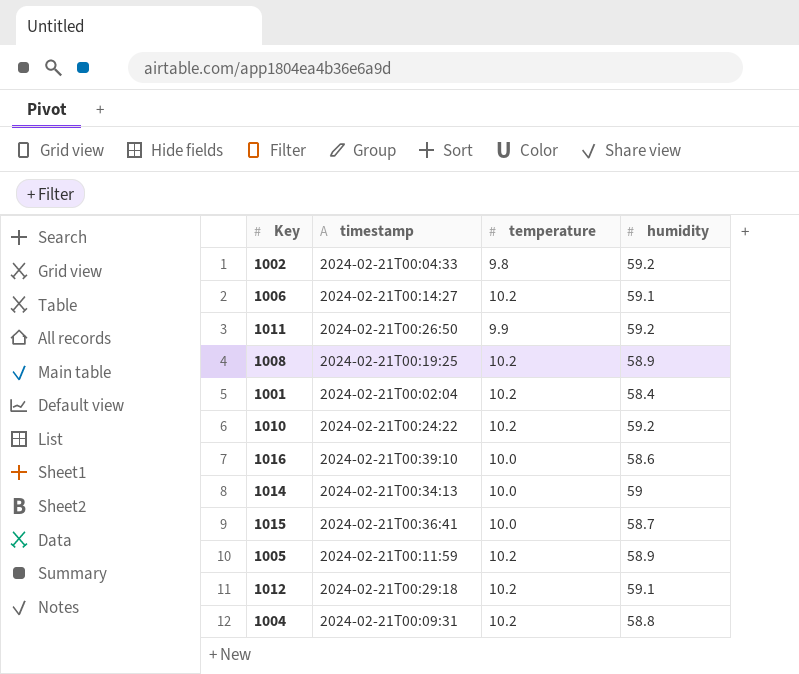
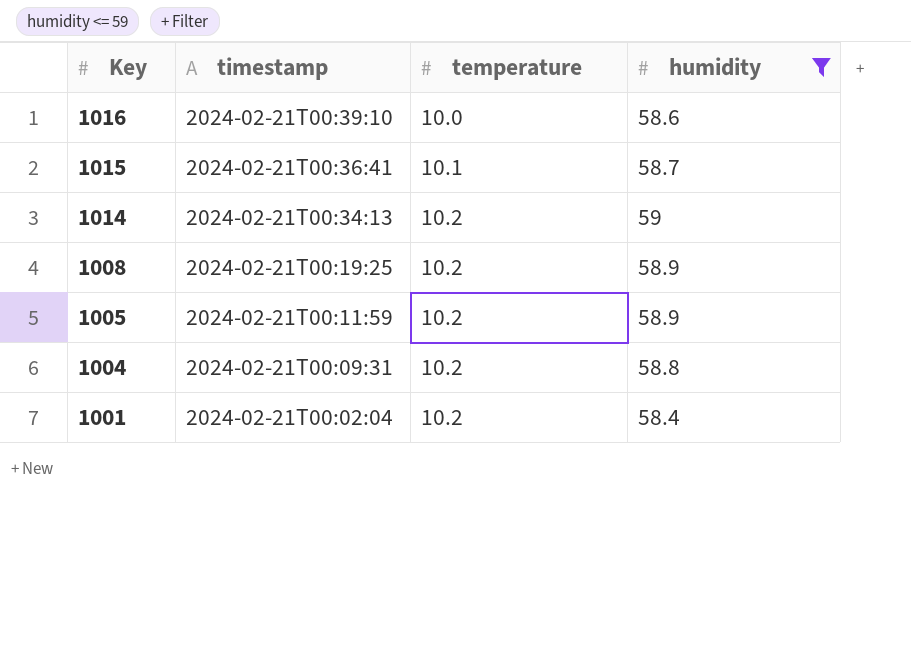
filter: none -> humidity <= 59
row order: none -> Key descending
1015 | temperature: 10.0 -> 10.1
1014 | temperature: 10.0 -> 10.2

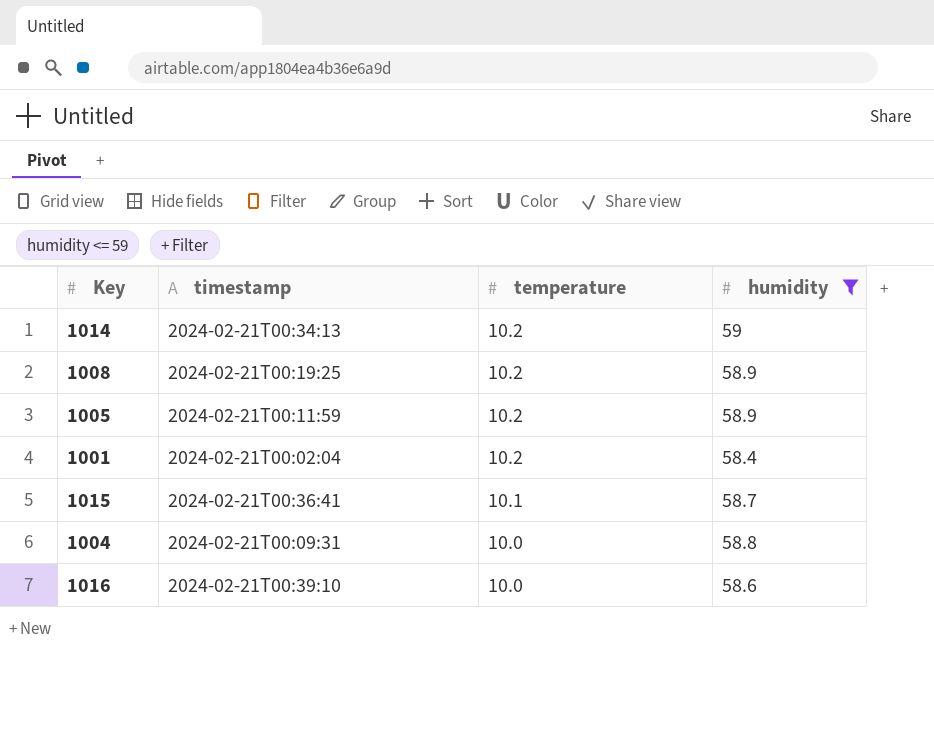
row order: Key descending -> temperature descending
1004 | temperature: 10.2 -> 10.0

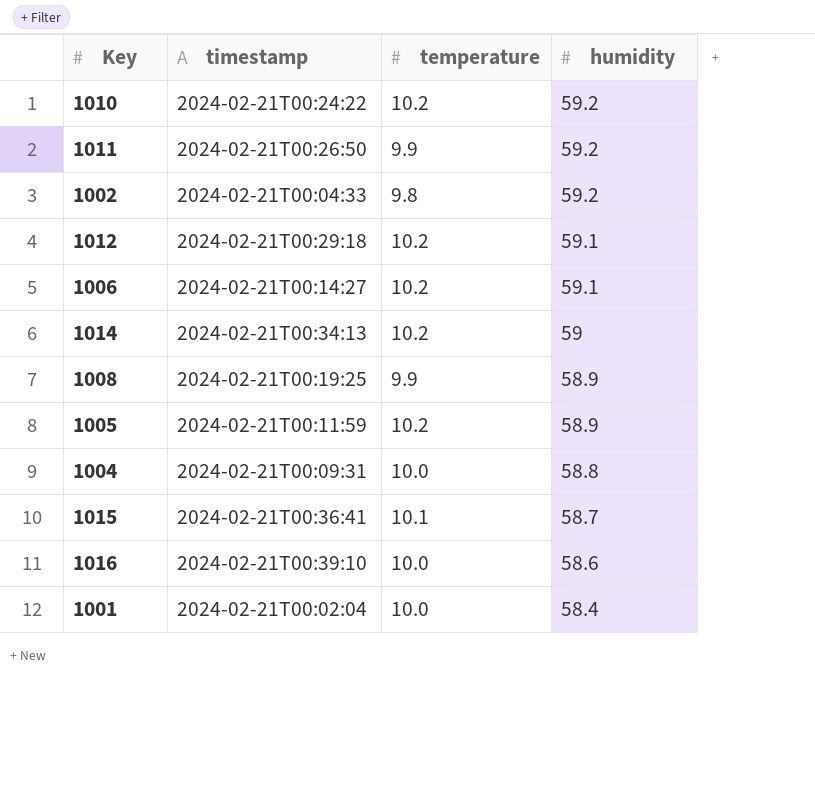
filter: humidity <= 59 -> none
row order: temperature descending -> humidity descending
1008 | temperature: 10.2 -> 9.9
1001 | temperature: 10.2 -> 10.0

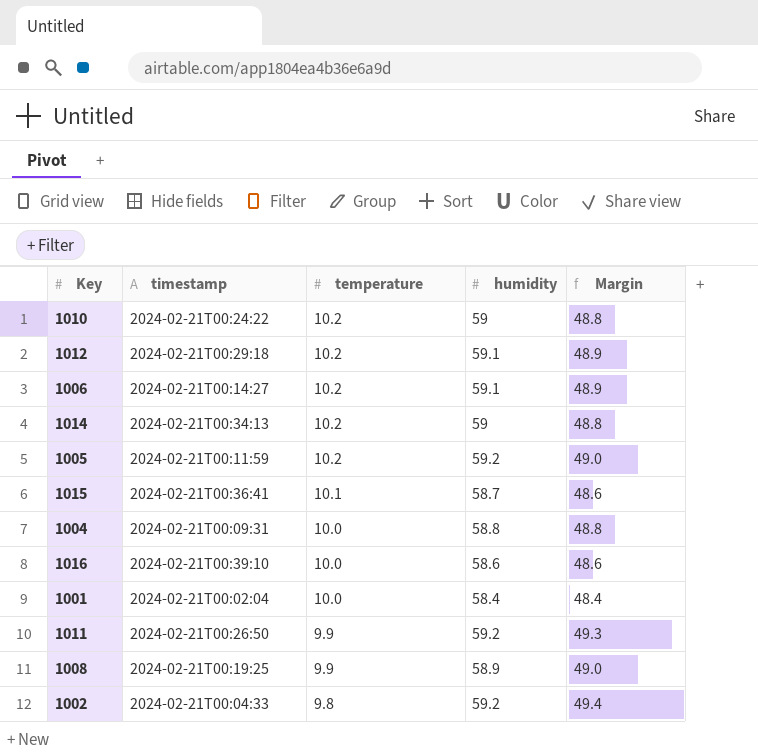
row order: humidity descending -> temperature descending
column Margin | formula: none -> [humidity] - [temperature]
1010 | humidity: 59.2 -> 59
1005 | humidity: 58.9 -> 59.2

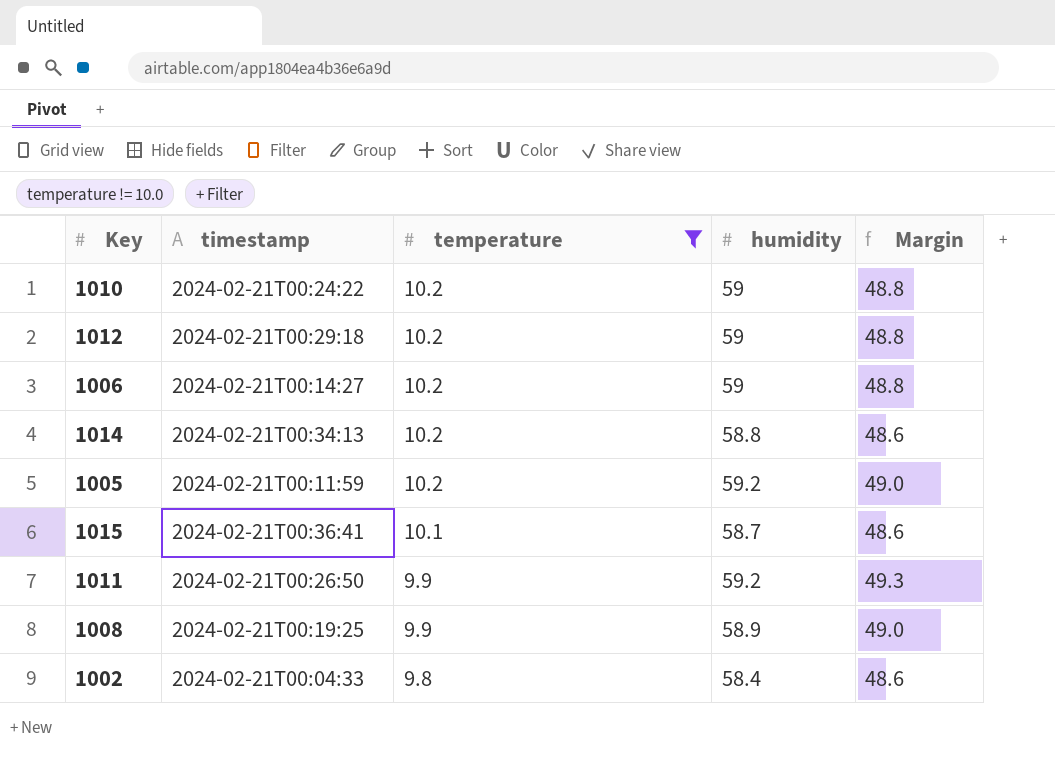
filter: none -> temperature != 10.0
1012 | humidity: 59.1 -> 59
1012 | Margin: 48.9 -> 48.8
1006 | humidity: 59.1 -> 59
1006 | Margin: 48.9 -> 48.8
1014 | humidity: 59 -> 58.8
1014 | Margin: 48.8 -> 48.6
1002 | humidity: 59.2 -> 58.4
1002 | Margin: 49.4 -> 48.6

